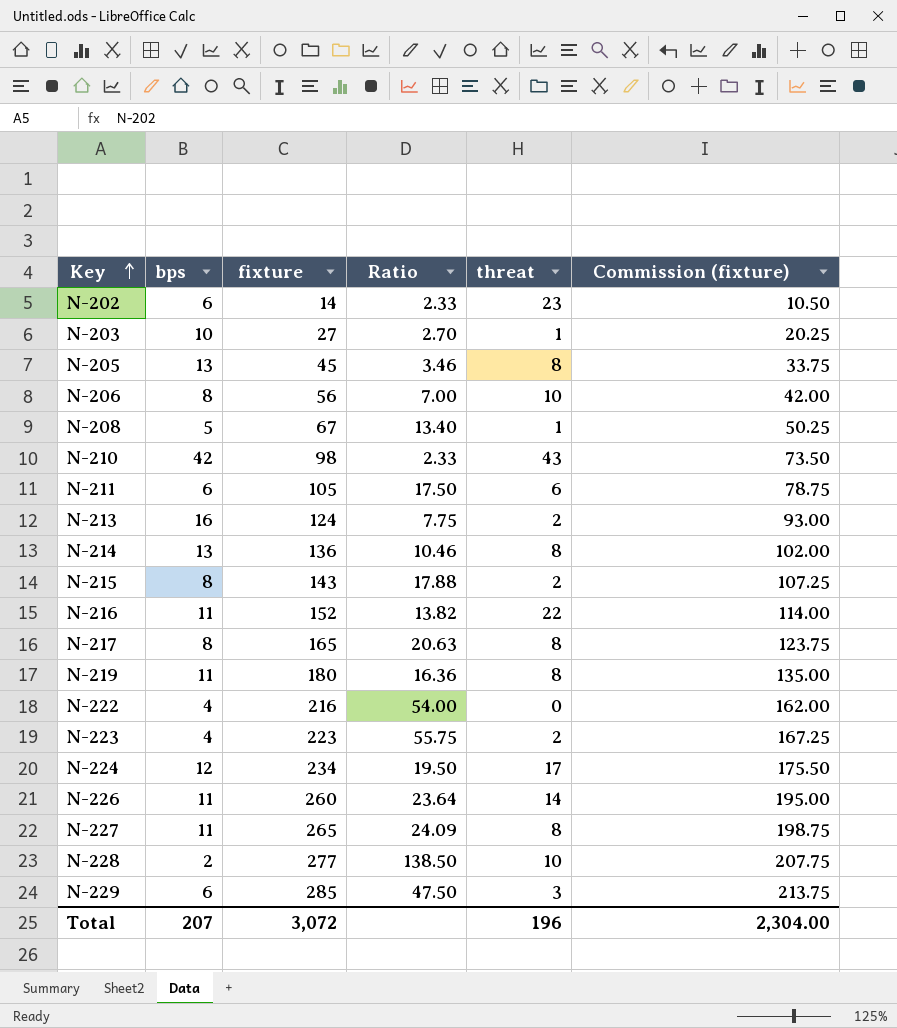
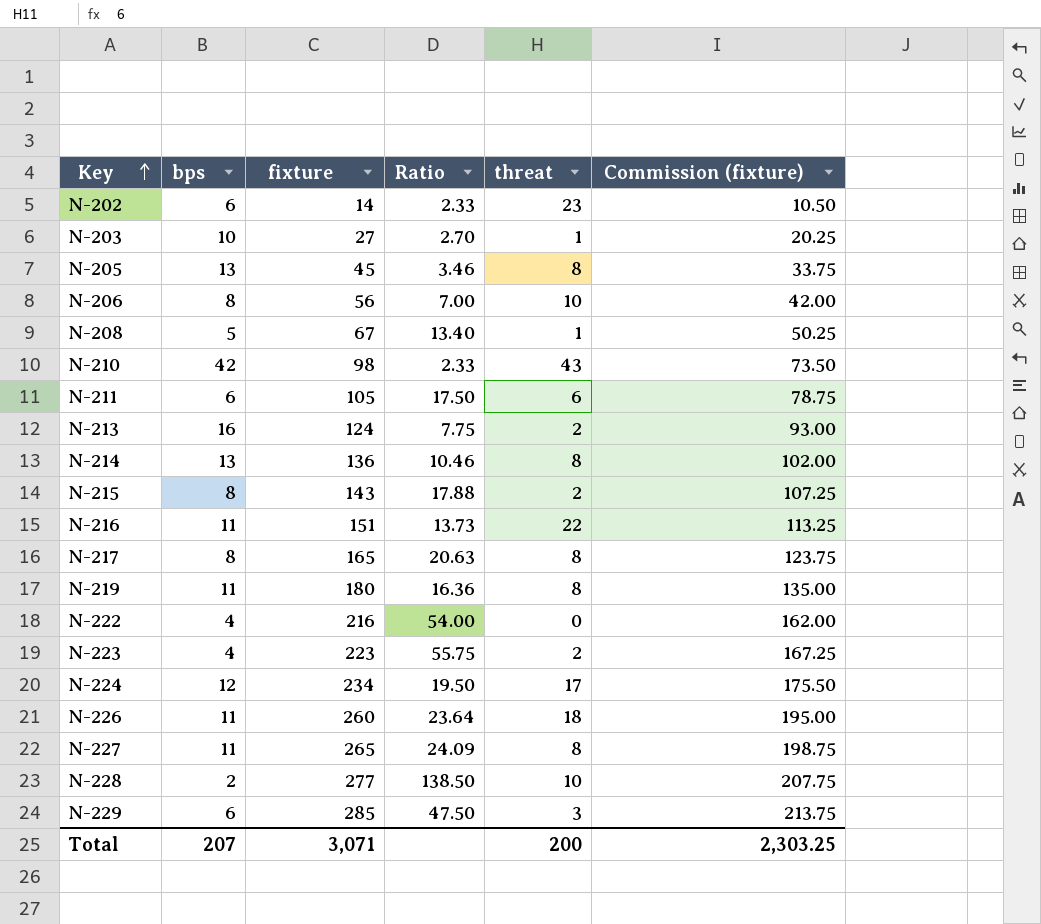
N-216 | fixture: 152 -> 151
N-216 | Ratio: 13.82 -> 13.73
N-216 | Commission (fixture): 114.00 -> 113.25
N-226 | threat: 14 -> 18
Total | fixture: 3,072 -> 3,071
Total | threat: 196 -> 200
Total | Commission (fixture): 2,304.00 -> 2,303.25

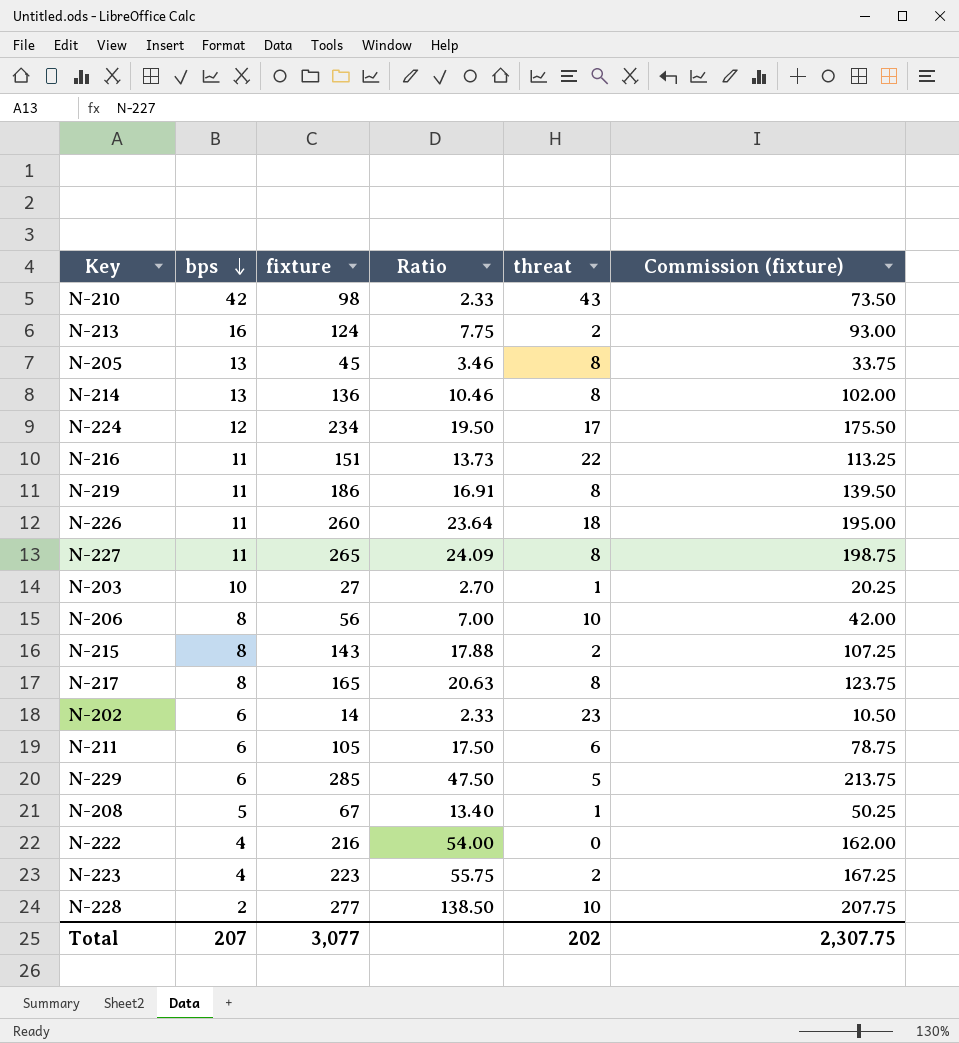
row order: Key ascending -> bps descending
N-219 | fixture: 180 -> 186
N-219 | Ratio: 16.36 -> 16.91
N-219 | Commission (fixture): 135.00 -> 139.50
N-229 | threat: 3 -> 5
Total | fixture: 3,071 -> 3,077
Total | threat: 200 -> 202
Total | Commission (fixture): 2,303.25 -> 2,307.75

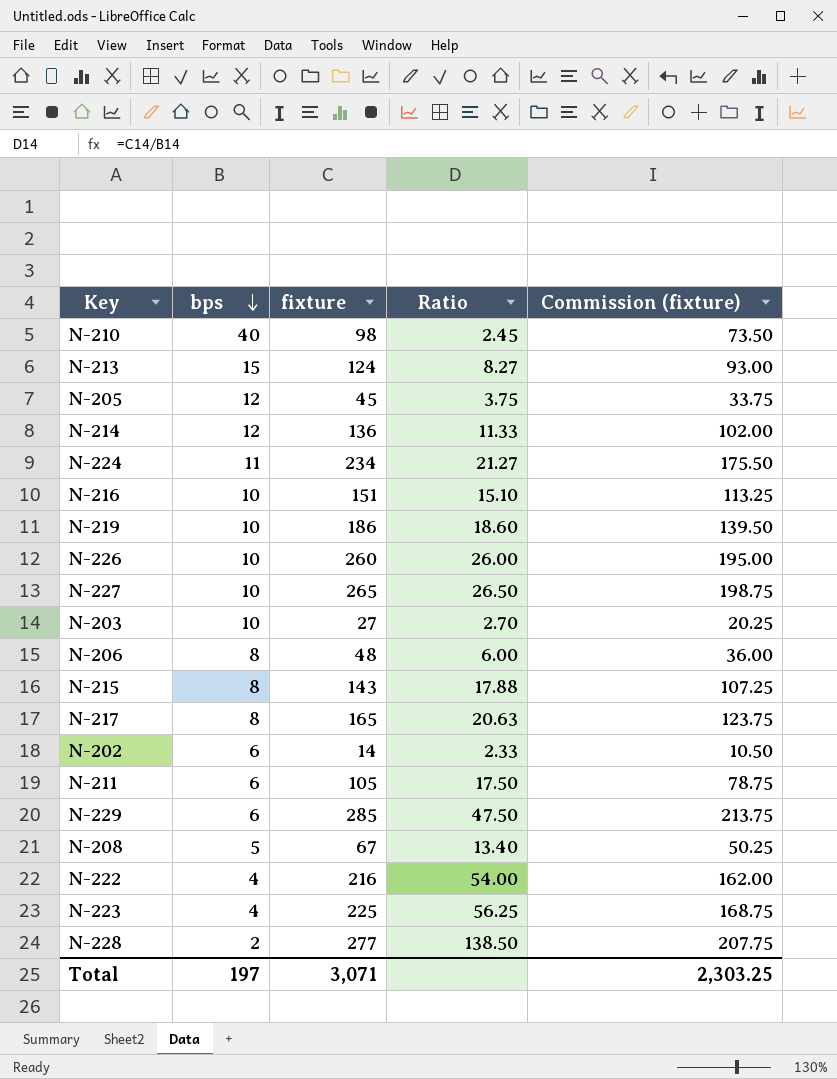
column threat | position: 5 -> none
N-210 | bps: 42 -> 40
N-210 | Ratio: 2.33 -> 2.45
N-213 | bps: 16 -> 15
N-213 | Ratio: 7.75 -> 8.27
N-205 | bps: 13 -> 12
N-205 | Ratio: 3.46 -> 3.75
N-214 | bps: 13 -> 12
N-214 | Ratio: 10.46 -> 11.33
N-224 | bps: 12 -> 11
N-224 | Ratio: 19.50 -> 21.27
N-216 | bps: 11 -> 10
N-216 | Ratio: 13.73 -> 15.10
N-219 | bps: 11 -> 10
N-219 | Ratio: 16.91 -> 18.60
N-226 | bps: 11 -> 10
N-226 | Ratio: 23.64 -> 26.00
N-227 | bps: 11 -> 10
N-227 | Ratio: 24.09 -> 26.50
N-206 | fixture: 56 -> 48
N-206 | Ratio: 7.00 -> 6.00
N-206 | Commission (fixture): 42.00 -> 36.00
N-223 | fixture: 223 -> 225
N-223 | Ratio: 55.75 -> 56.25
N-223 | Commission (fixture): 167.25 -> 168.75
Total | bps: 207 -> 197
Total | fixture: 3,077 -> 3,071
Total | Commission (fixture): 2,307.75 -> 2,303.25

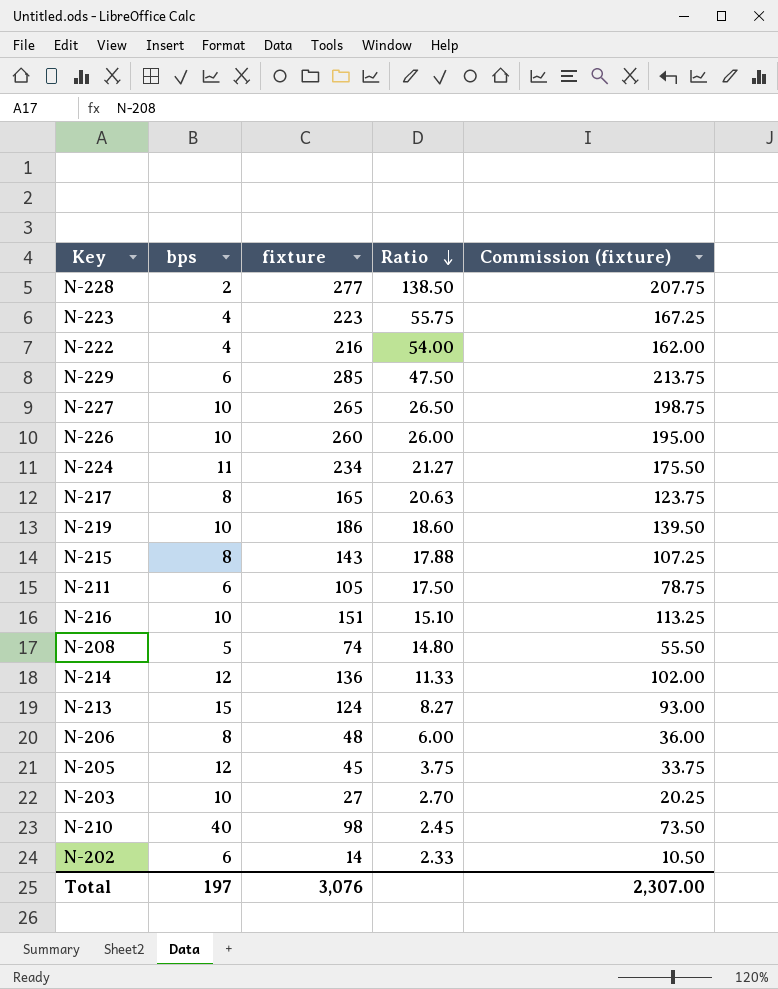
row order: bps descending -> Ratio descending
N-223 | fixture: 225 -> 223
N-223 | Ratio: 56.25 -> 55.75
N-223 | Commission (fixture): 168.75 -> 167.25
N-208 | fixture: 67 -> 74
N-208 | Ratio: 13.40 -> 14.80
N-208 | Commission (fixture): 50.25 -> 55.50
Total | fixture: 3,071 -> 3,076
Total | Commission (fixture): 2,303.25 -> 2,307.00

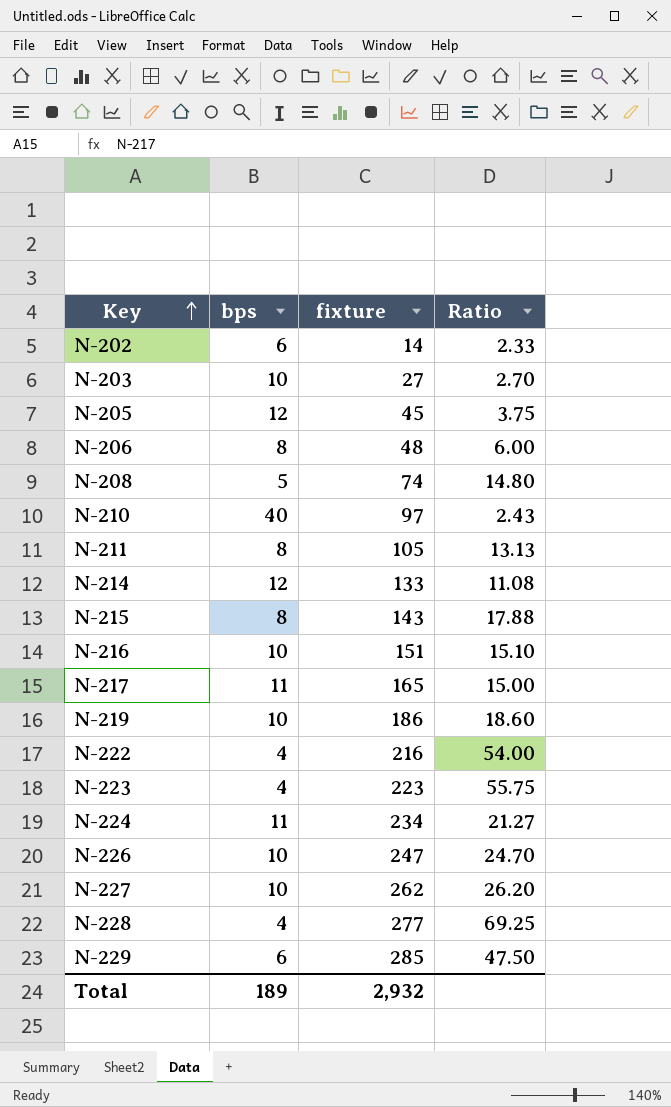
row order: Ratio descending -> Key ascending
column Commission (fixture) | formula: [fixture] * 0.75 -> none
row N-213: 15 | 124 | 8.27 | 93.00 -> none
N-210 | fixture: 98 -> 97
N-210 | Ratio: 2.45 -> 2.43
N-211 | bps: 6 -> 8
N-211 | Ratio: 17.50 -> 13.13
N-214 | fixture: 136 -> 133
N-214 | Ratio: 11.33 -> 11.08
N-217 | bps: 8 -> 11
N-217 | Ratio: 20.63 -> 15.00
N-226 | fixture: 260 -> 247
N-226 | Ratio: 26.00 -> 24.70
N-227 | fixture: 265 -> 262
N-227 | Ratio: 26.50 -> 26.20
N-228 | bps: 2 -> 4
N-228 | Ratio: 138.50 -> 69.25
Total | bps: 197 -> 189
Total | fixture: 3,076 -> 2,932

